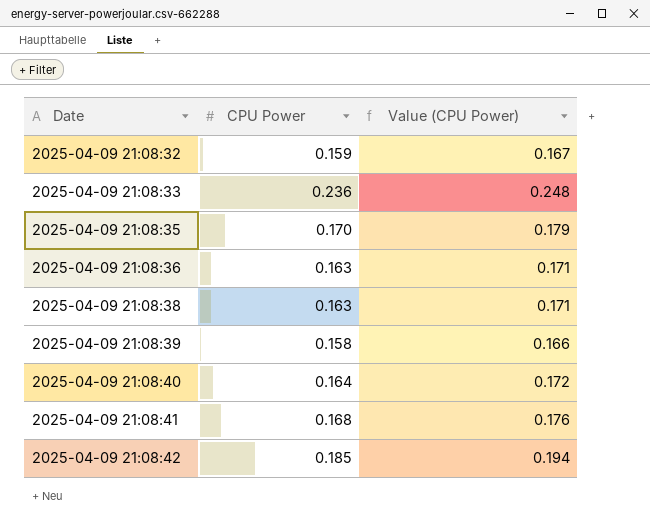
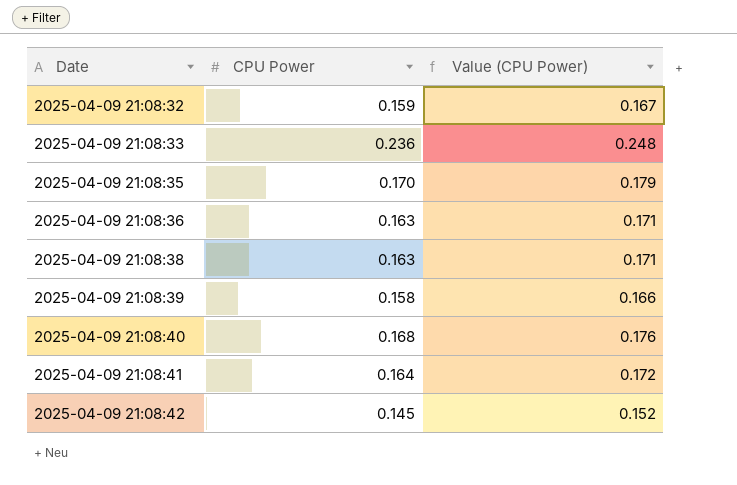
2025-04-09 21:08:40 | CPU Power: 0.164 -> 0.168
2025-04-09 21:08:40 | Value (CPU Power): 0.172 -> 0.176
2025-04-09 21:08:41 | CPU Power: 0.168 -> 0.164
2025-04-09 21:08:41 | Value (CPU Power): 0.176 -> 0.172
2025-04-09 21:08:42 | CPU Power: 0.185 -> 0.145
2025-04-09 21:08:42 | Value (CPU Power): 0.194 -> 0.152

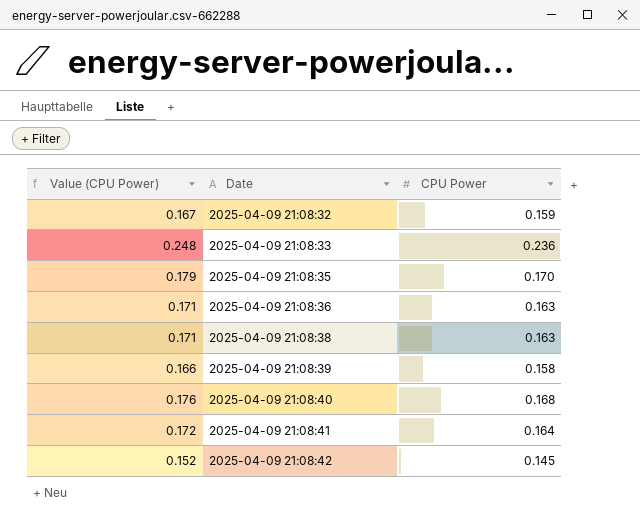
column Value (CPU Power) | position: 3 -> 1

